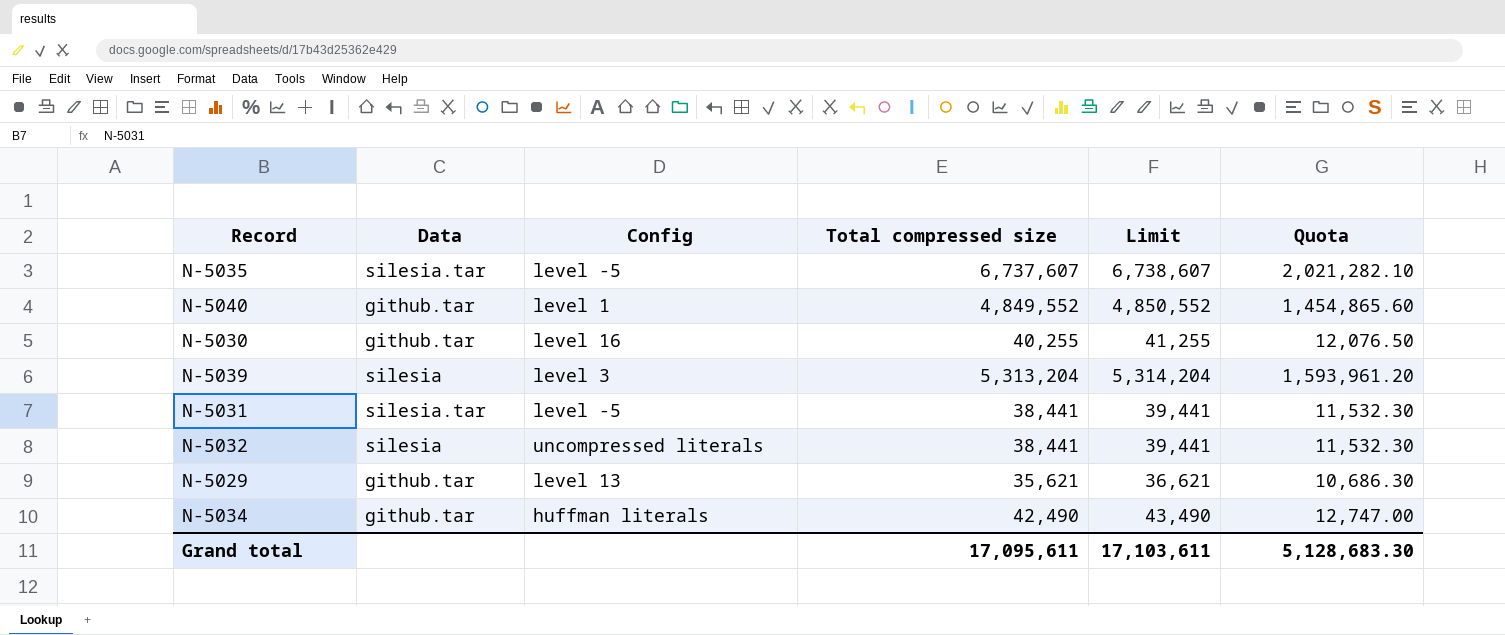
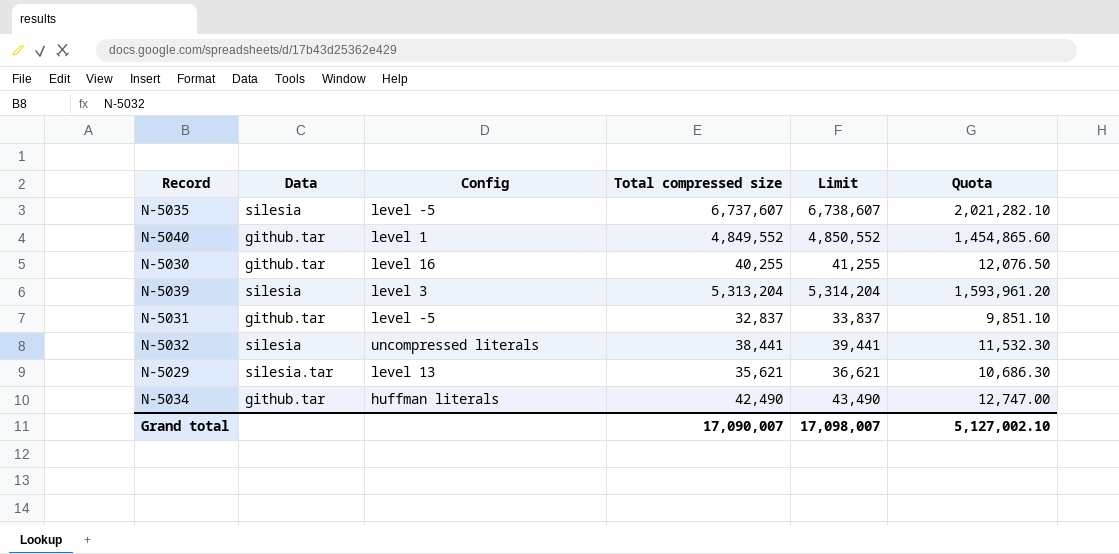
N-5035 | Data: silesia.tar -> silesia
N-5031 | Data: silesia.tar -> github.tar
N-5031 | Total compressed size: 38,441 -> 32,837
N-5031 | Limit: 39,441 -> 33,837
N-5031 | Quota: 11,532.30 -> 9,851.10
N-5029 | Data: github.tar -> silesia.tar
Grand total | Total compressed size: 17,095,611 -> 17,090,007
Grand total | Limit: 17,103,611 -> 17,098,007
Grand total | Quota: 5,128,683.30 -> 5,127,002.10

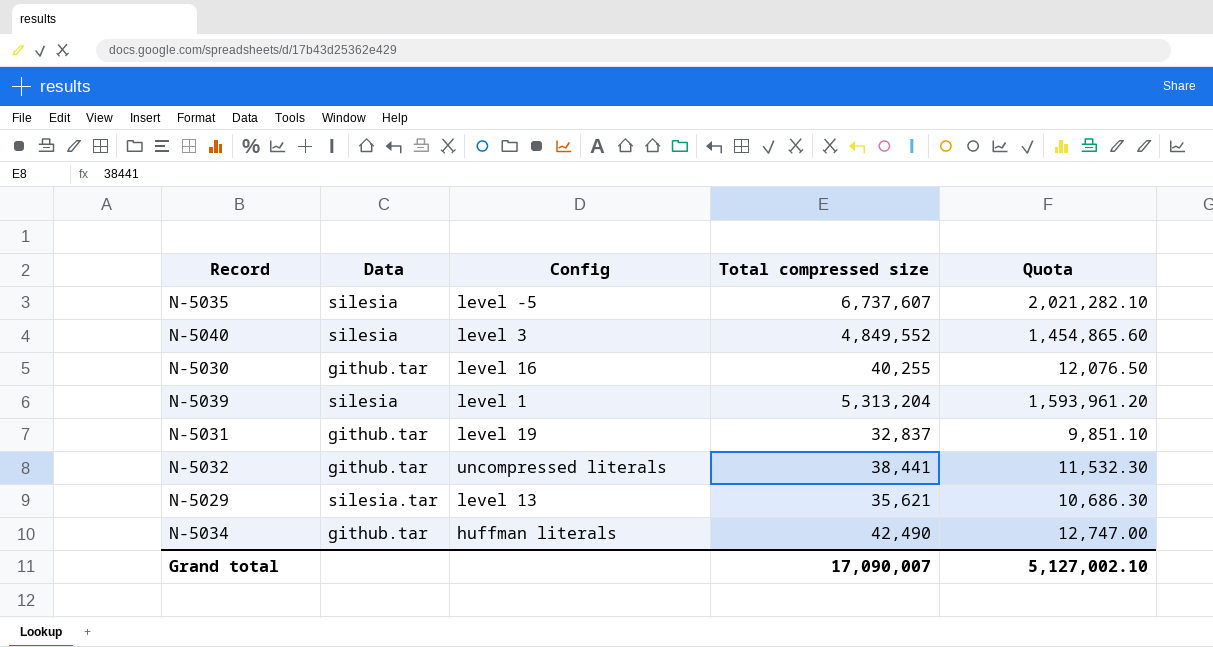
column Limit | formula: [Total compressed size] + 1000 -> none
N-5040 | Data: github.tar -> silesia
N-5040 | Config: level 1 -> level 3
N-5039 | Config: level 3 -> level 1
N-5031 | Config: level -5 -> level 19
N-5032 | Data: silesia -> github.tar

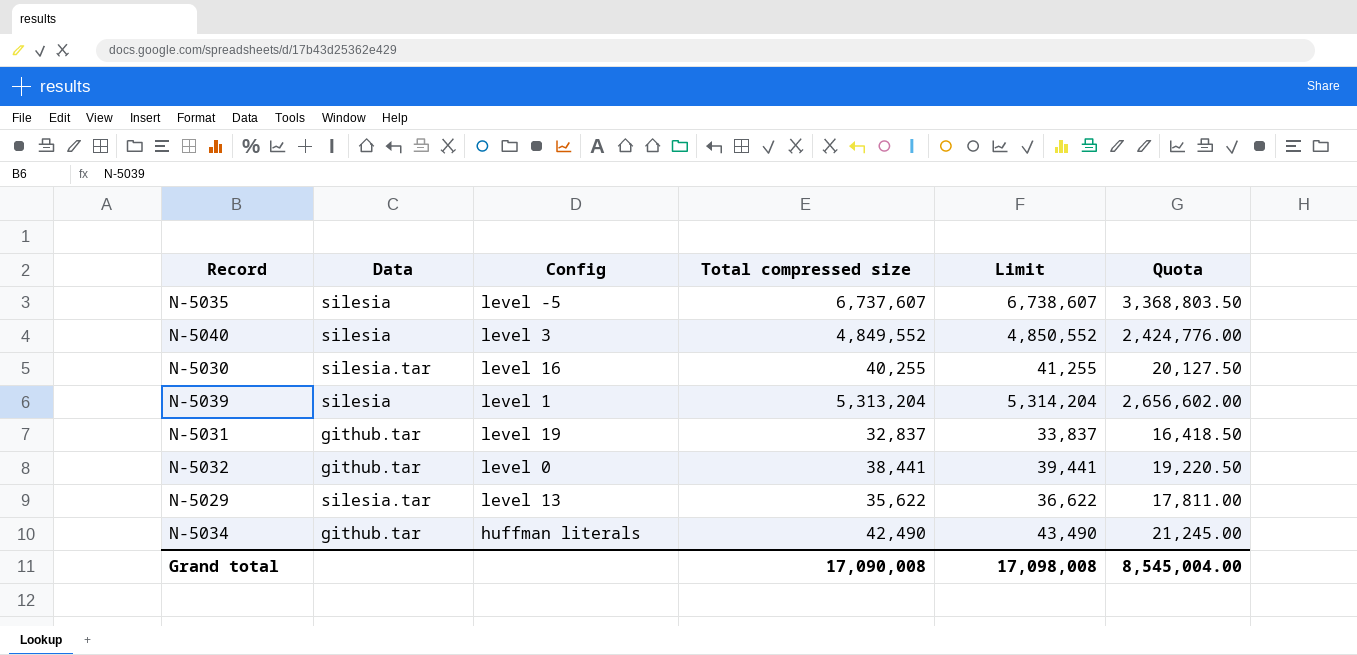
column Limit | formula: none -> [Total compressed size] + 1000
column Quota | formula: [Total compressed size] * 0.3 -> [Total compressed size] * 0.5
N-5030 | Data: github.tar -> silesia.tar
N-5032 | Config: uncompressed literals -> level 0
N-5029 | Total compressed size: 35,621 -> 35,622
Grand total | Total compressed size: 17,090,007 -> 17,090,008
Grand total | Quota: 5,127,002.10 -> 8,545,004.00

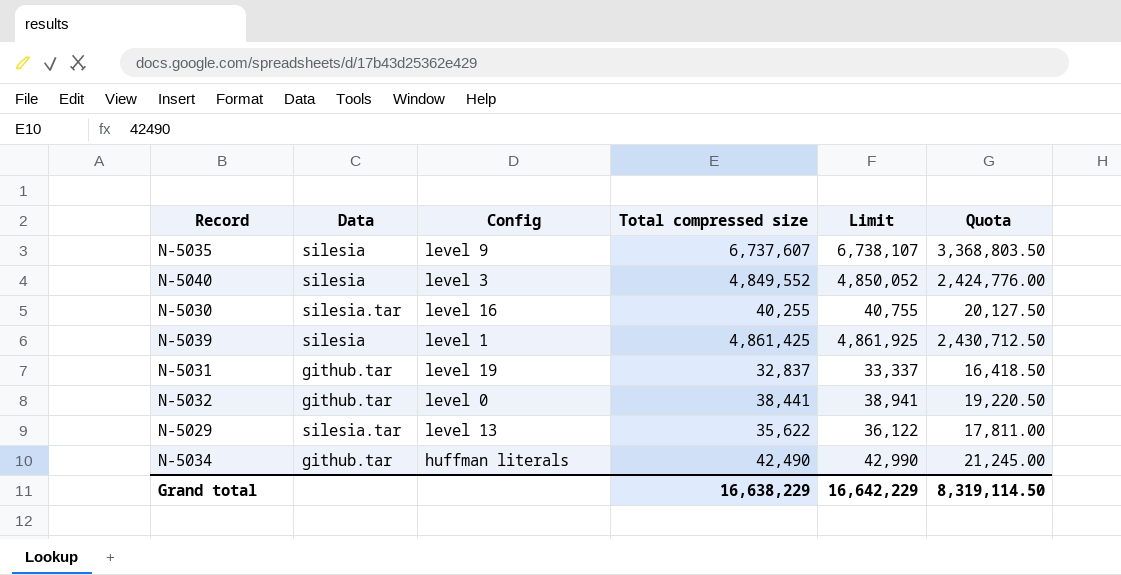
column Limit | formula: [Total compressed size] + 1000 -> [Total compressed size] + 500
N-5035 | Config: level -5 -> level 9
N-5039 | Total compressed size: 5,313,204 -> 4,861,425
N-5039 | Quota: 2,656,602.00 -> 2,430,712.50
Grand total | Total compressed size: 17,090,008 -> 16,638,229
Grand total | Limit: 17,098,008 -> 16,642,229
Grand total | Quota: 8,545,004.00 -> 8,319,114.50

